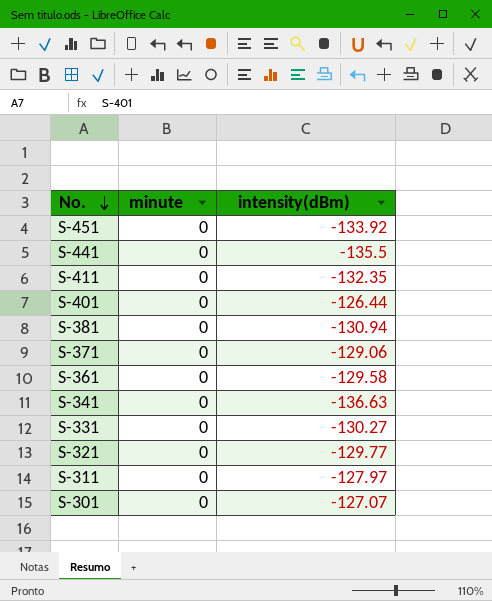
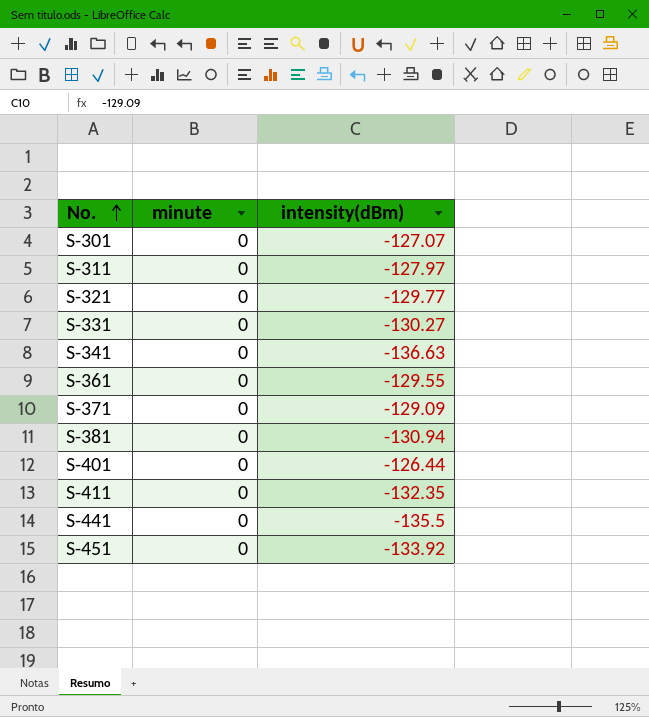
row order: No. descending -> No. ascending
S-361 | intensity(dBm): -129.58 -> -129.55
S-371 | intensity(dBm): -129.06 -> -129.09

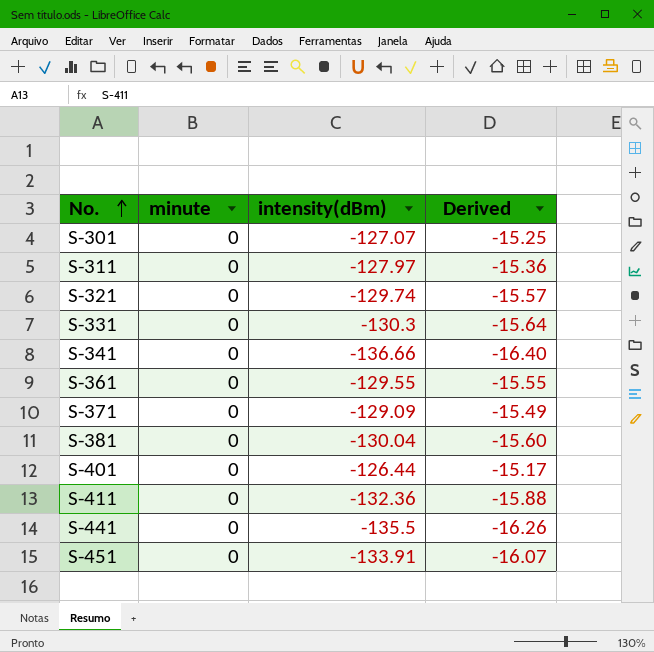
column Derived | formula: none -> [intensity(dBm)] * 0.12
S-321 | intensity(dBm): -129.77 -> -129.74
S-331 | intensity(dBm): -130.27 -> -130.3
S-341 | intensity(dBm): -136.63 -> -136.66
S-381 | intensity(dBm): -130.94 -> -130.04
S-411 | intensity(dBm): -132.35 -> -132.36
S-451 | intensity(dBm): -133.92 -> -133.91

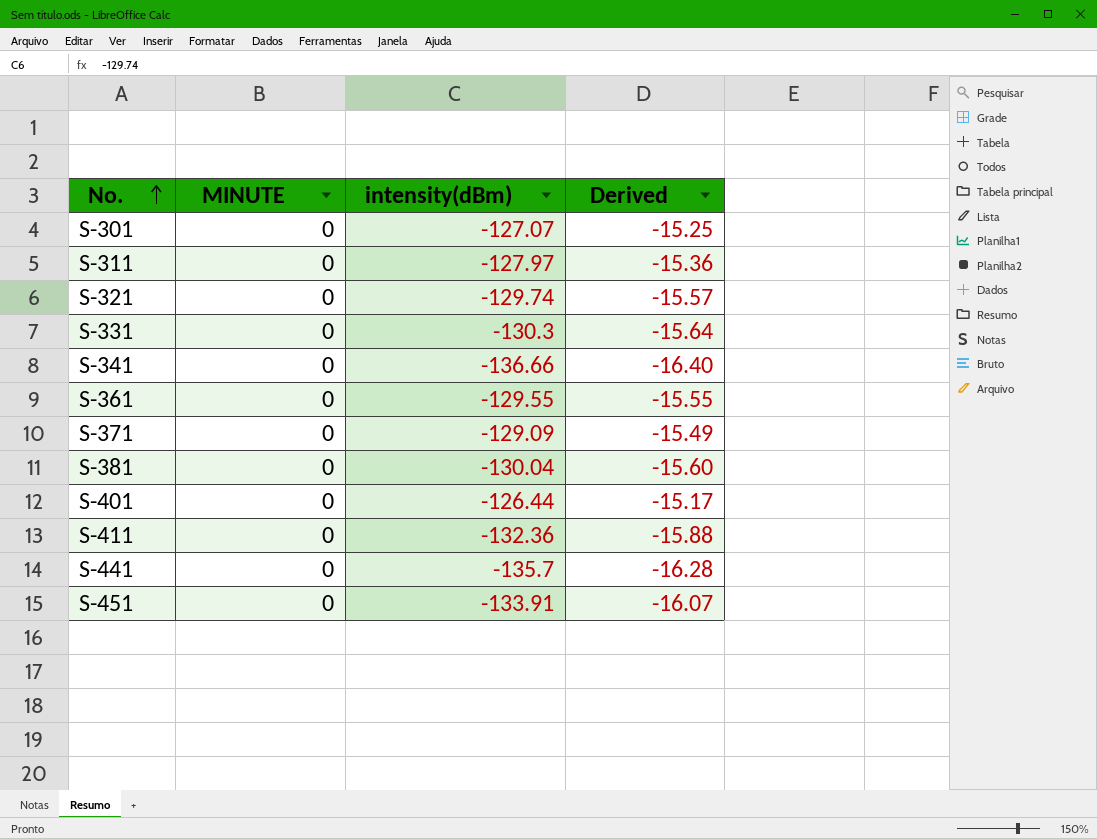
column name: minute -> MINUTE
S-441 | intensity(dBm): -135.5 -> -135.7
S-441 | Derived: -16.26 -> -16.28

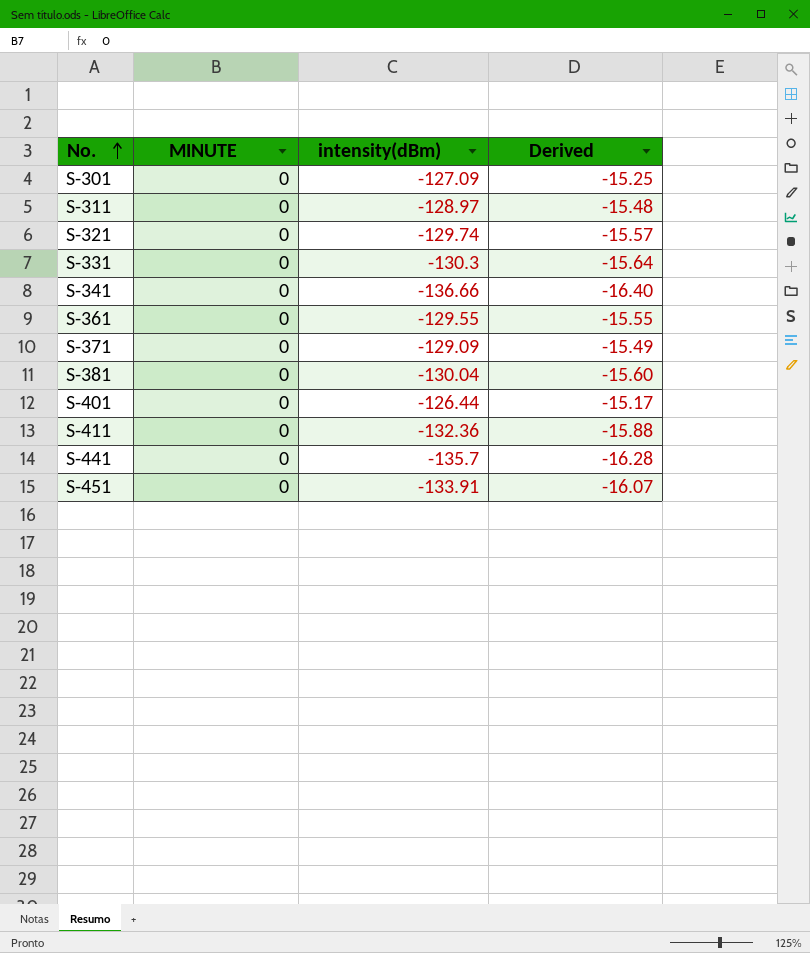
S-301 | intensity(dBm): -127.07 -> -127.09
S-311 | intensity(dBm): -127.97 -> -128.97
S-311 | Derived: -15.36 -> -15.48

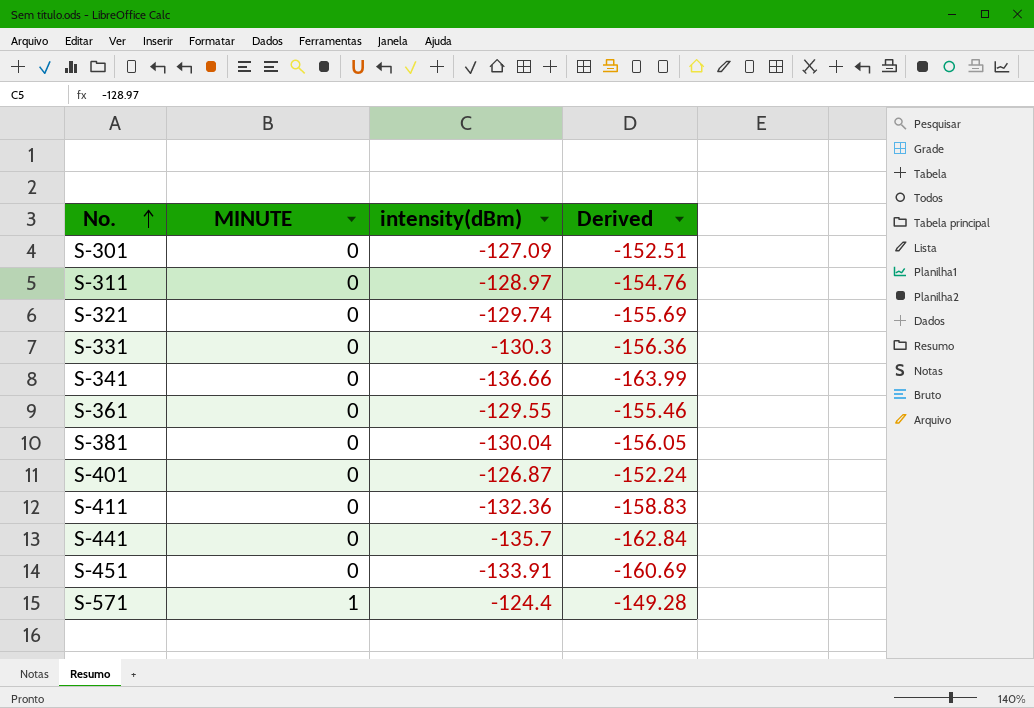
column Derived | formula: [intensity(dBm)] * 0.12 -> [intensity(dBm)] * 1.2
row S-371: 0 | -129.09 | -15.49 -> none
S-401 | intensity(dBm): -126.44 -> -126.87
row S-571: none -> 1 | -124.4 | -149.28

